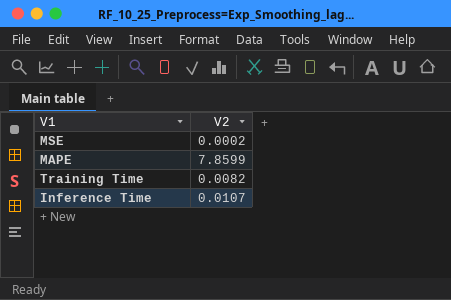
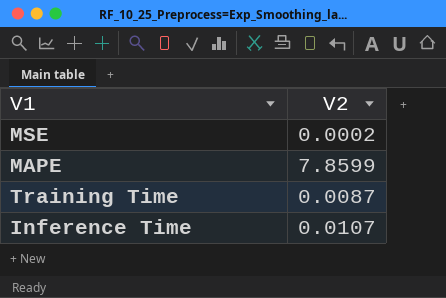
Training Time | V2: 0.0082 -> 0.0087

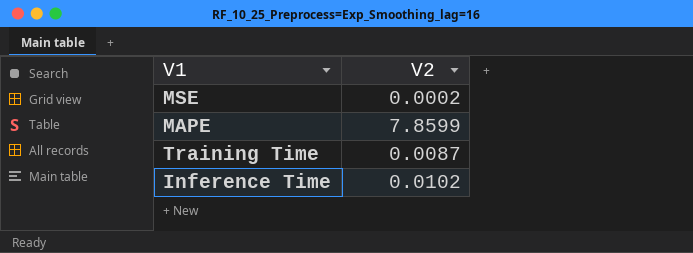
Inference Time | V2: 0.0107 -> 0.0102

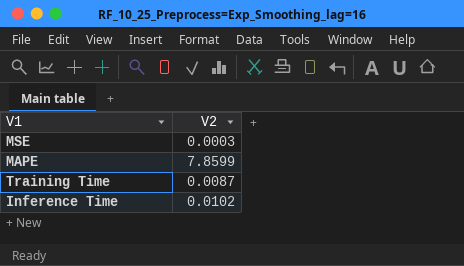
MSE | V2: 0.0002 -> 0.0003

